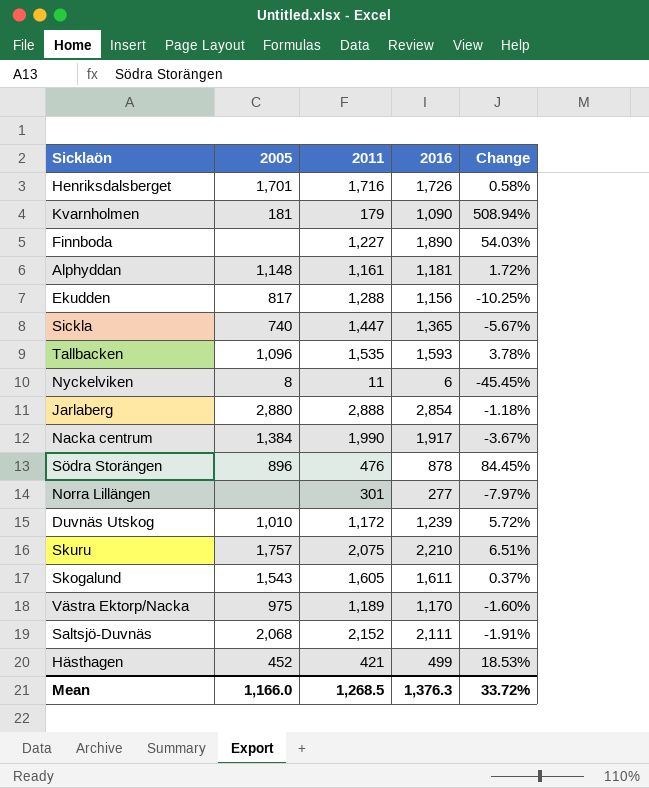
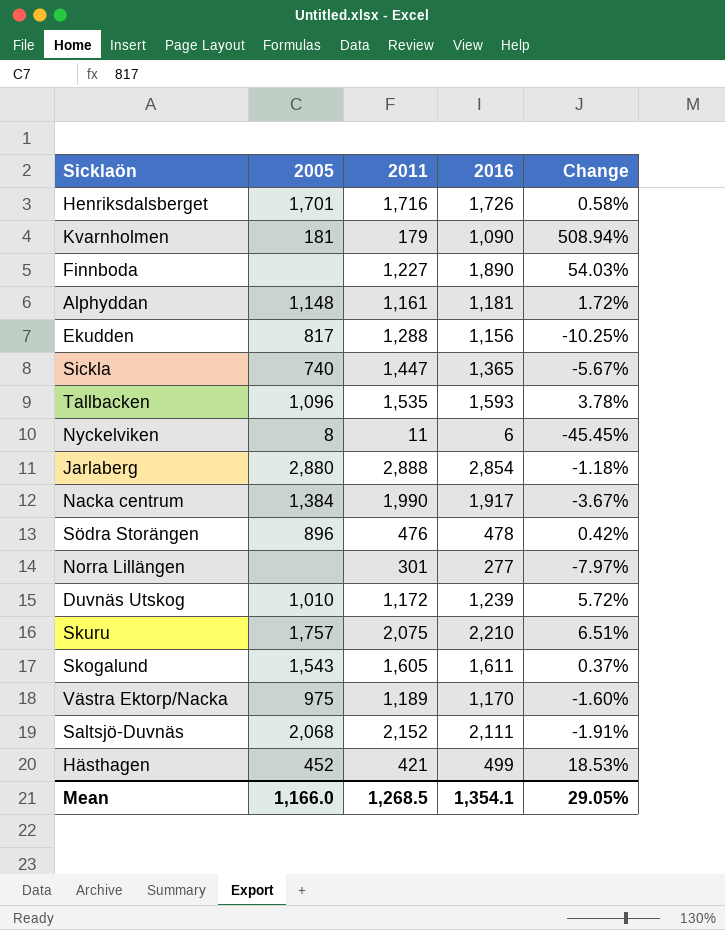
Södra Storängen | 2016: 878 -> 478
Södra Storängen | Change: 84.45% -> 0.42%
Mean | 2016: 1,376.3 -> 1,354.1
Mean | Change: 33.72% -> 29.05%

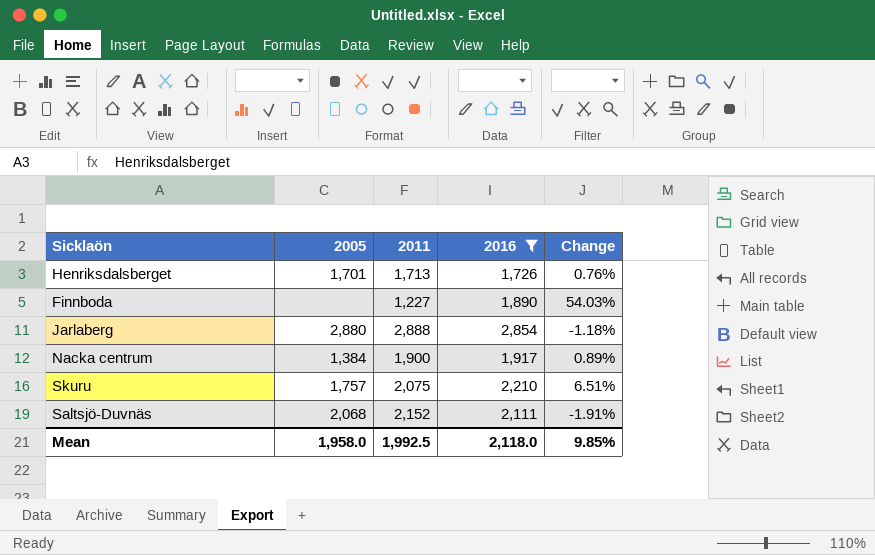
filter: none -> 2016 >= 1,726
Henriksdalsberget | 2011: 1,716 -> 1,713
Henriksdalsberget | Change: 0.58% -> 0.76%
Nacka centrum | 2011: 1,990 -> 1,900
Nacka centrum | Change: -3.67% -> 0.89%
Mean | 2005: 1,166.0 -> 1,958.0
Mean | 2011: 1,268.5 -> 1,992.5
Mean | 2016: 1,354.1 -> 2,118.0
Mean | Change: 29.05% -> 9.85%

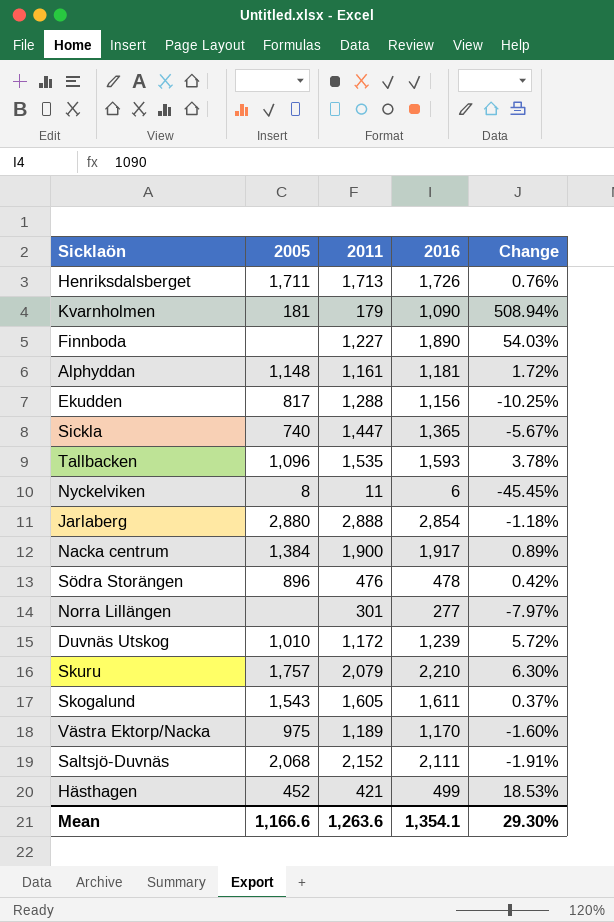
filter: 2016 >= 1,726 -> none
Henriksdalsberget | 2005: 1,701 -> 1,711
Skuru | 2011: 2,075 -> 2,079
Skuru | Change: 6.51% -> 6.30%
Mean | 2005: 1,958.0 -> 1,166.6
Mean | 2011: 1,992.5 -> 1,263.6
Mean | 2016: 2,118.0 -> 1,354.1
Mean | Change: 9.85% -> 29.30%

